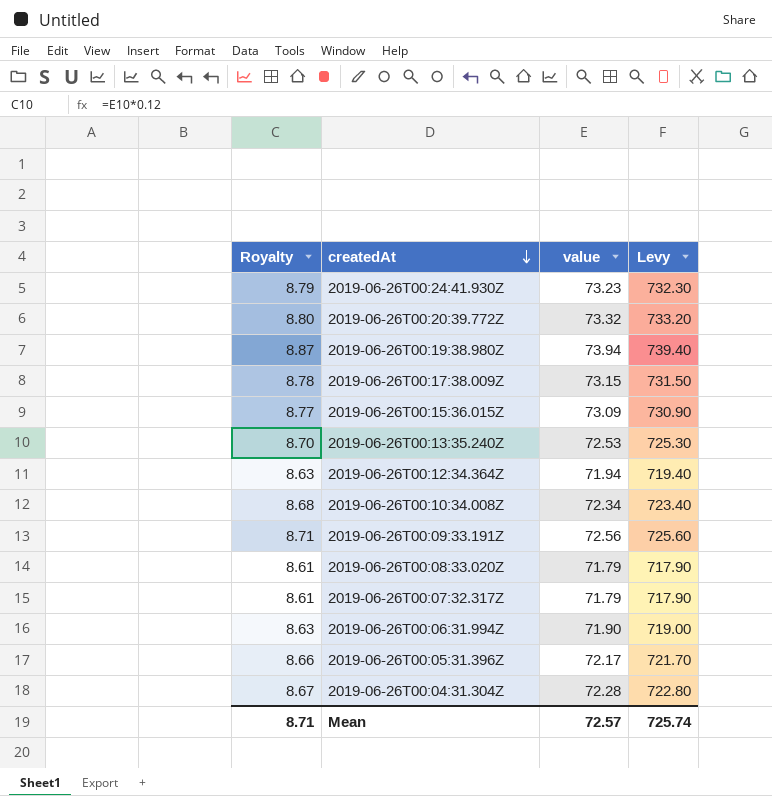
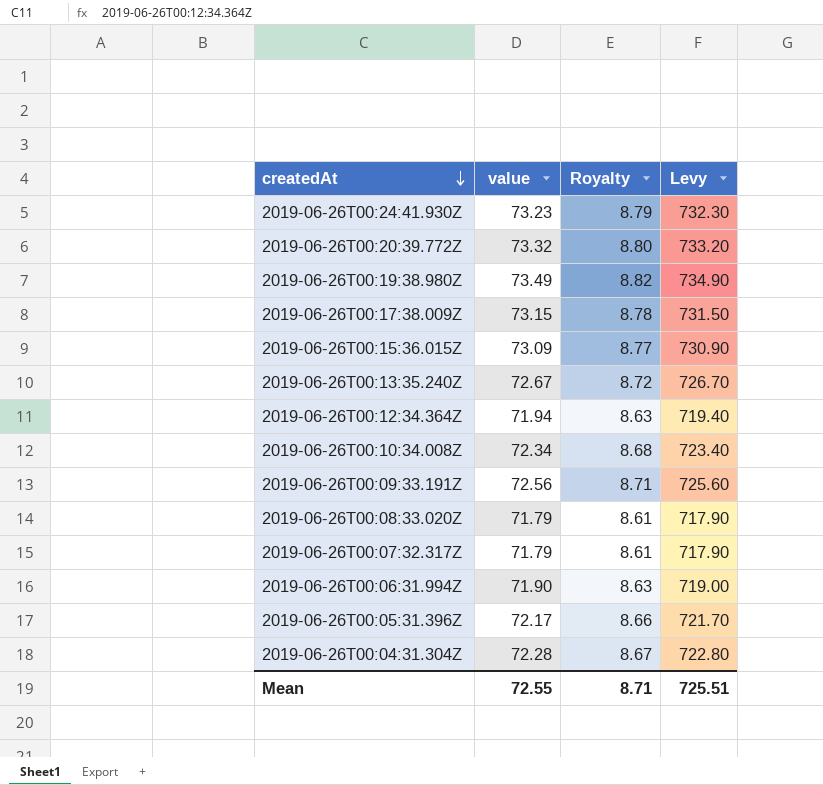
column Royalty | position: 1 -> 3
2019-06-26T00:19:38.980Z | value: 73.94 -> 73.49
2019-06-26T00:19:38.980Z | Royalty: 8.87 -> 8.82
2019-06-26T00:19:38.980Z | Levy: 739.40 -> 734.90
2019-06-26T00:13:35.240Z | value: 72.53 -> 72.67
2019-06-26T00:13:35.240Z | Royalty: 8.70 -> 8.72
2019-06-26T00:13:35.240Z | Levy: 725.30 -> 726.70
Mean | value: 72.57 -> 72.55
Mean | Levy: 725.74 -> 725.51

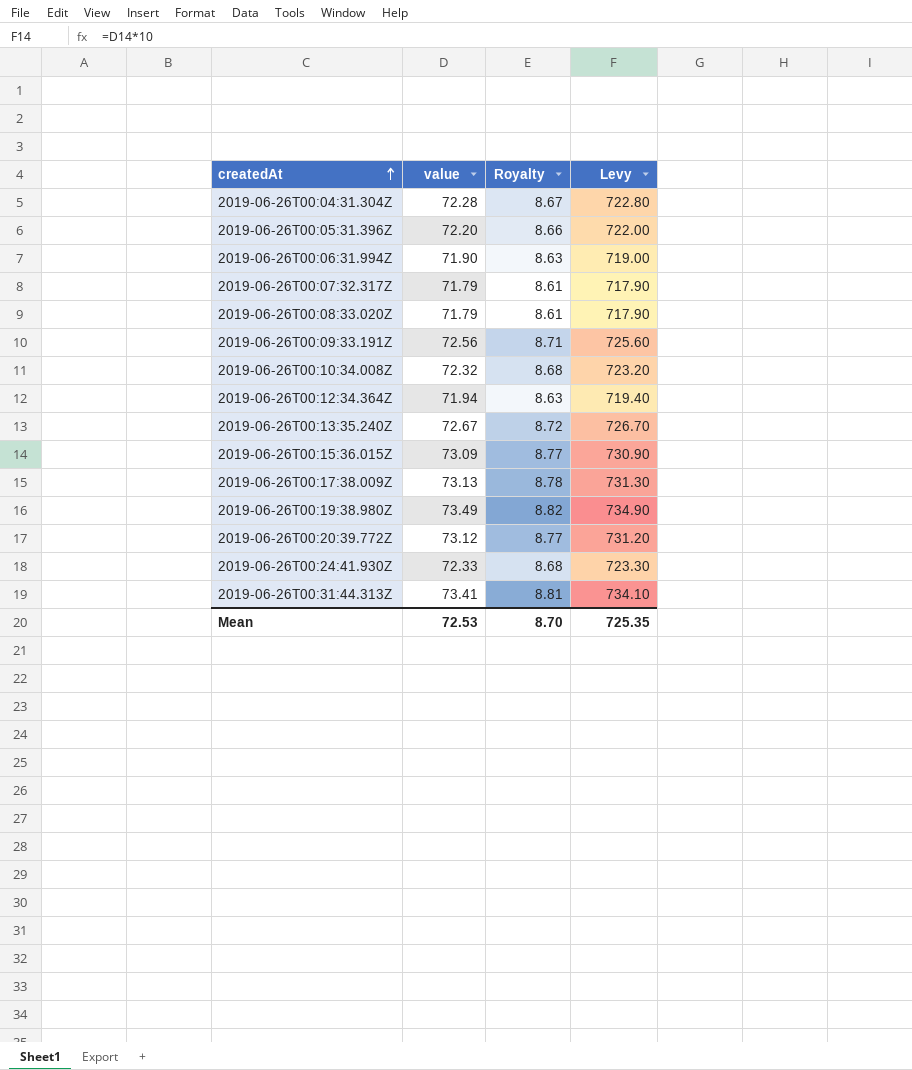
row order: createdAt descending -> createdAt ascending
2019-06-26T00:05:31.396Z | value: 72.17 -> 72.20
2019-06-26T00:05:31.396Z | Levy: 721.70 -> 722.00
2019-06-26T00:10:34.008Z | value: 72.34 -> 72.32
2019-06-26T00:10:34.008Z | Levy: 723.40 -> 723.20
2019-06-26T00:17:38.009Z | value: 73.15 -> 73.13
2019-06-26T00:17:38.009Z | Levy: 731.50 -> 731.30
2019-06-26T00:20:39.772Z | value: 73.32 -> 73.12
2019-06-26T00:20:39.772Z | Royalty: 8.80 -> 8.77
2019-06-26T00:20:39.772Z | Levy: 733.20 -> 731.20
2019-06-26T00:24:41.930Z | value: 73.23 -> 72.33
2019-06-26T00:24:41.930Z | Royalty: 8.79 -> 8.68
2019-06-26T00:24:41.930Z | Levy: 732.30 -> 723.30
row 2019-06-26T00:31:44.313Z: none -> 73.41 | 8.81 | 734.10
Mean | value: 72.55 -> 72.53
Mean | Royalty: 8.71 -> 8.70
Mean | Levy: 725.51 -> 725.35

